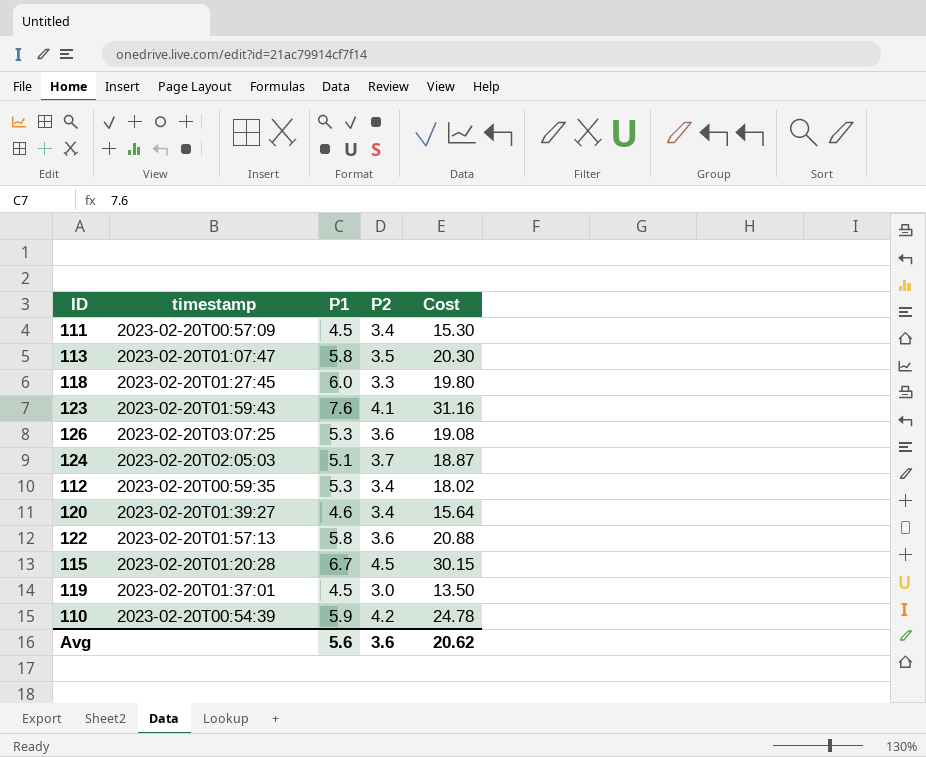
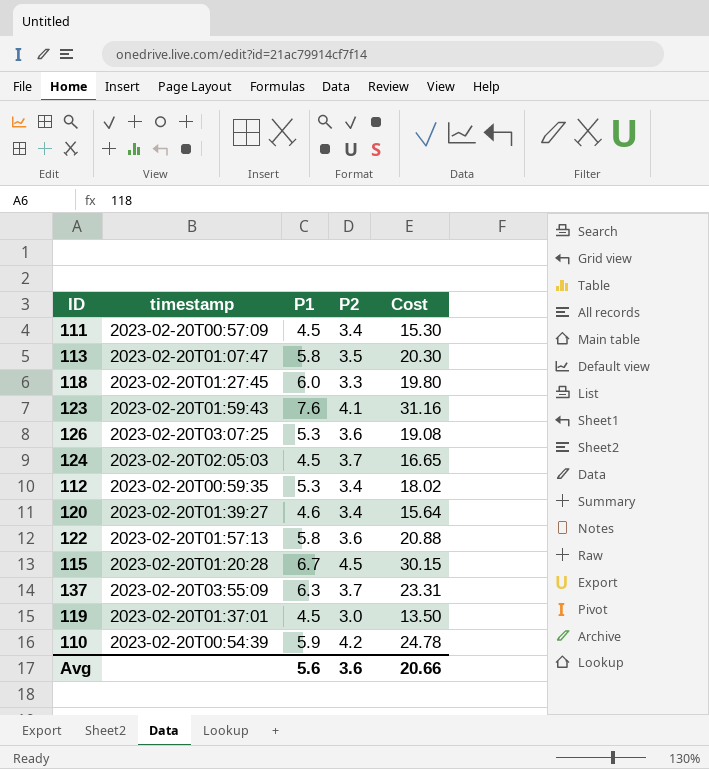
124 | P1: 5.1 -> 4.5
124 | Cost: 18.87 -> 16.65
row 137: none -> 2023-02-20T03:55:09 | 6.3 | 3.7 | 23.31
Avg | Cost: 20.62 -> 20.66

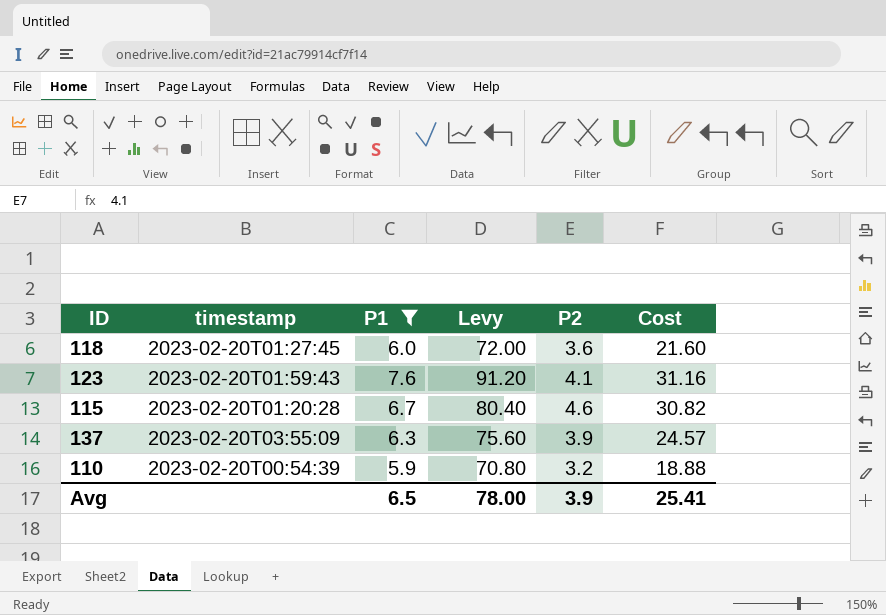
filter: none -> P1 >= 5.9
column Levy | formula: none -> [P1] * 12
118 | P2: 3.3 -> 3.6
118 | Cost: 19.80 -> 21.60
115 | P2: 4.5 -> 4.6
115 | Cost: 30.15 -> 30.82
137 | P2: 3.7 -> 3.9
137 | Cost: 23.31 -> 24.57
110 | P2: 4.2 -> 3.2
110 | Cost: 24.78 -> 18.88
Avg | P1: 5.6 -> 6.5
Avg | P2: 3.6 -> 3.9
Avg | Cost: 20.66 -> 25.41

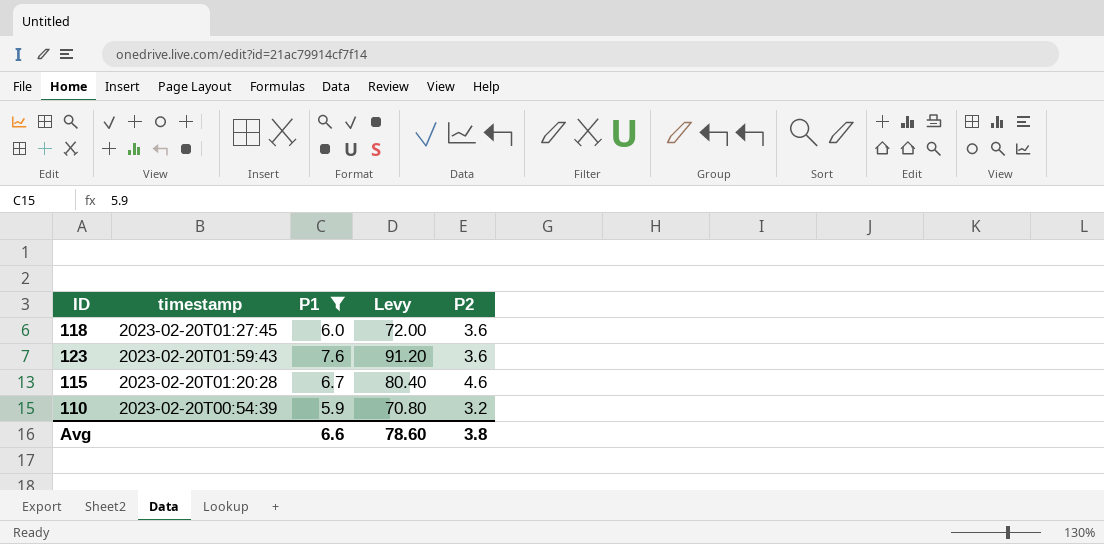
column Cost | formula: [P1] * [P2] -> none
row 137: 2023-02-20T03:55:09 | 6.3 | 75.60 | 3.9 | 24.57 -> none
123 | P2: 4.1 -> 3.6
Avg | P1: 6.5 -> 6.6
Avg | Levy: 78.00 -> 78.60
Avg | P2: 3.9 -> 3.8

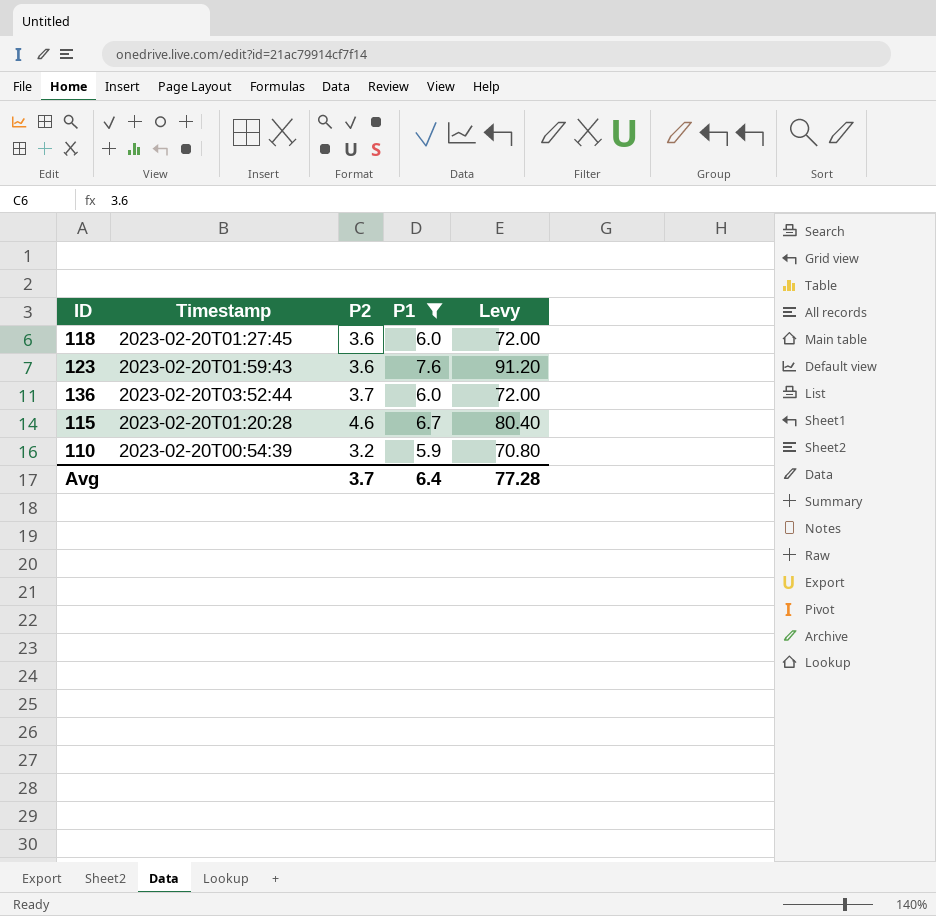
column name: timestamp -> Timestamp
column P2 | position: 5 -> 3
row 136: none -> 2023-02-20T03:52:44 | 3.7 | 6.0 | 72.00
Avg | P2: 3.8 -> 3.7
Avg | P1: 6.6 -> 6.4
Avg | Levy: 78.60 -> 77.28

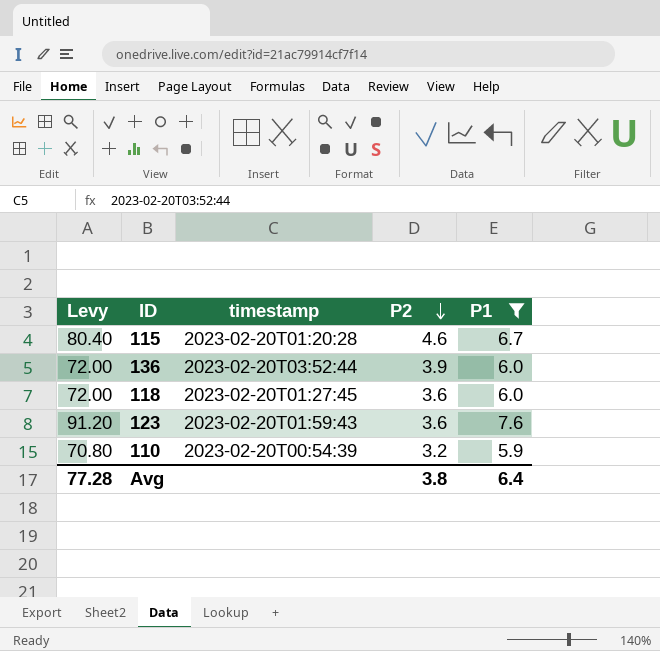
row order: none -> P2 descending
column Levy | position: 5 -> 1
column name: Timestamp -> timestamp
136 | P2: 3.7 -> 3.9
Avg | P2: 3.7 -> 3.8

